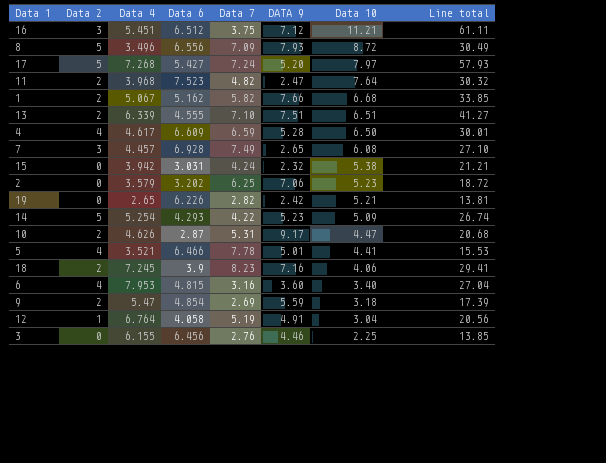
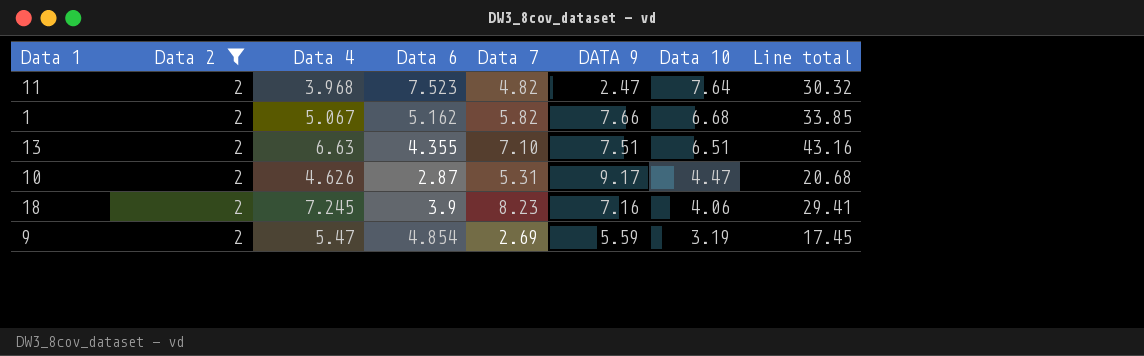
filter: none -> Data 2 = 2
13 | Data 4: 6.339 -> 6.63
13 | Data 6: 4.555 -> 4.355
13 | Line total: 41.27 -> 43.16
9 | Data 10: 3.18 -> 3.19
9 | Line total: 17.39 -> 17.45

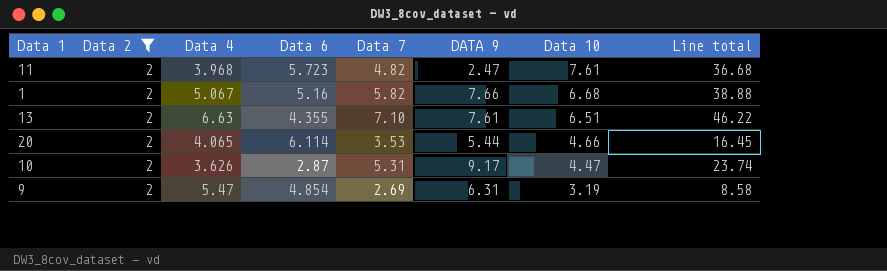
column Line total | formula: [Data 4] * [Data 10] -> [Data 7] * [Data 10]
row 18: 2 | 7.245 | 3.9 | 8.23 | 7.16 | 4.06 | 29.41 -> none
11 | Data 6: 7.523 -> 5.723
11 | Data 10: 7.64 -> 7.61
1 | Data 6: 5.162 -> 5.16
13 | DATA 9: 7.51 -> 7.61
row 20: none -> 2 | 4.065 | 6.114 | 3.53 | 5.44 | 4.66 | 16.45
10 | Data 4: 4.626 -> 3.626
9 | DATA 9: 5.59 -> 6.31

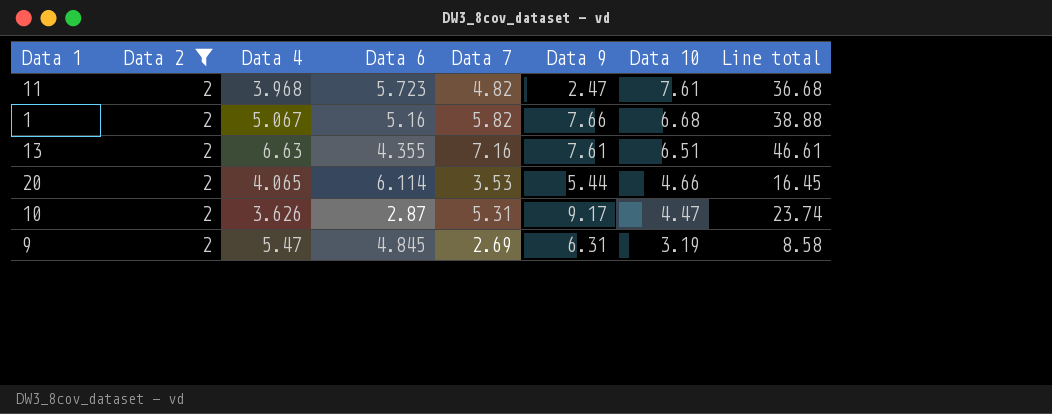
column name: DATA 9 -> Data 9
13 | Data 7: 7.10 -> 7.16
13 | Line total: 46.22 -> 46.61
9 | Data 6: 4.854 -> 4.845

